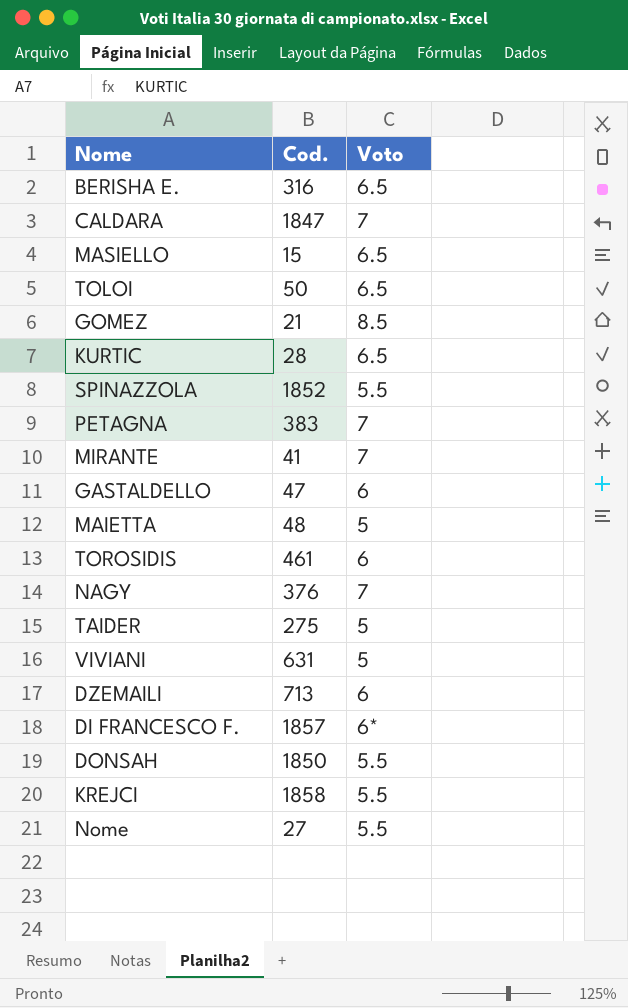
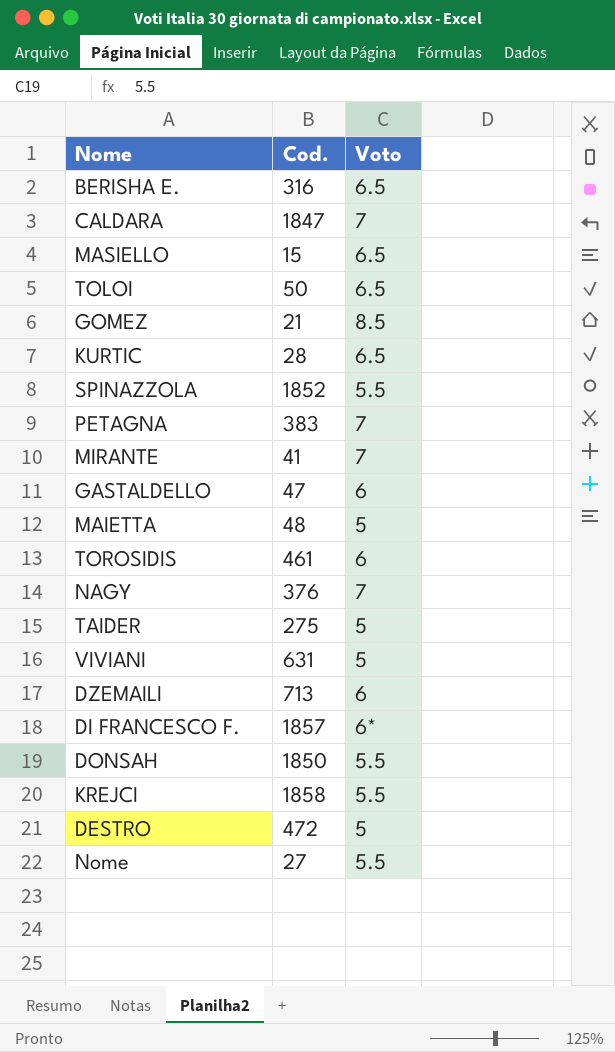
row DESTRO: none -> 472 | 5

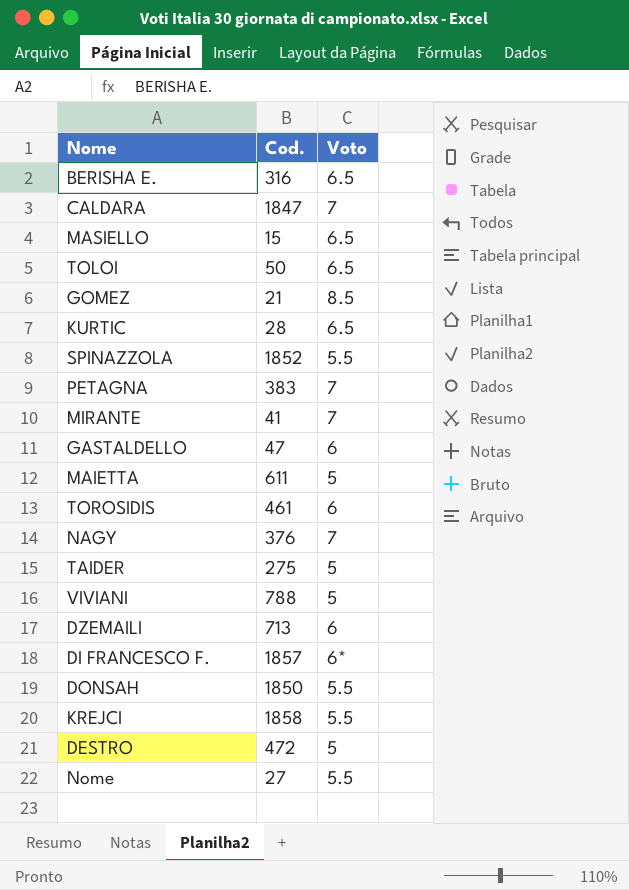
MAIETTA | Cod.: 48 -> 611
VIVIANI | Cod.: 631 -> 788

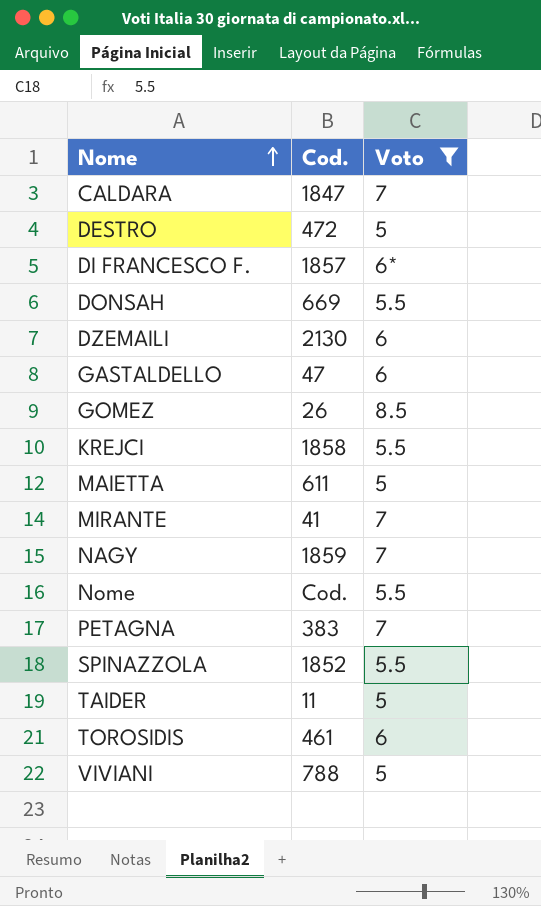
filter: none -> Voto != 6.5
row order: none -> Nome ascending
DONSAH | Cod.: 1850 -> 669
DZEMAILI | Cod.: 713 -> 2130
GOMEZ | Cod.: 21 -> 26
NAGY | Cod.: 376 -> 1859
Nome | Cod.: 27 -> Cod.
TAIDER | Cod.: 275 -> 11

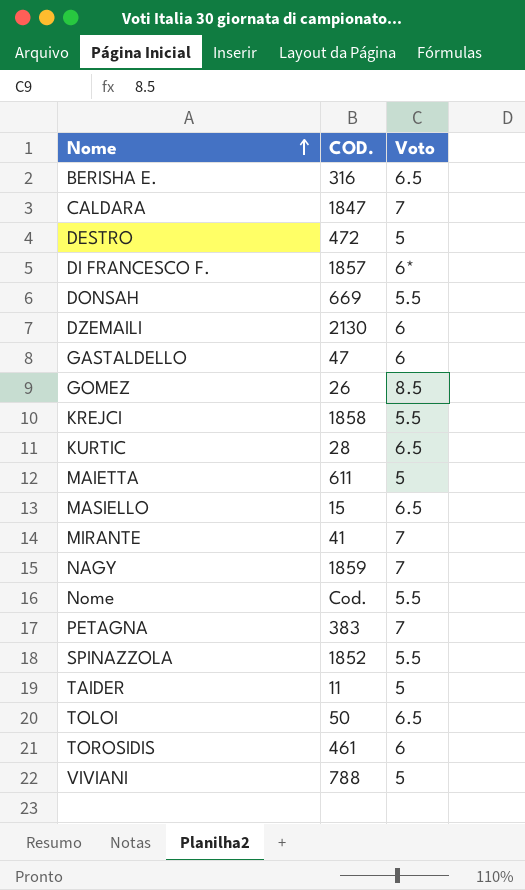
filter: Voto != 6.5 -> none
column name: Cod. -> COD.

